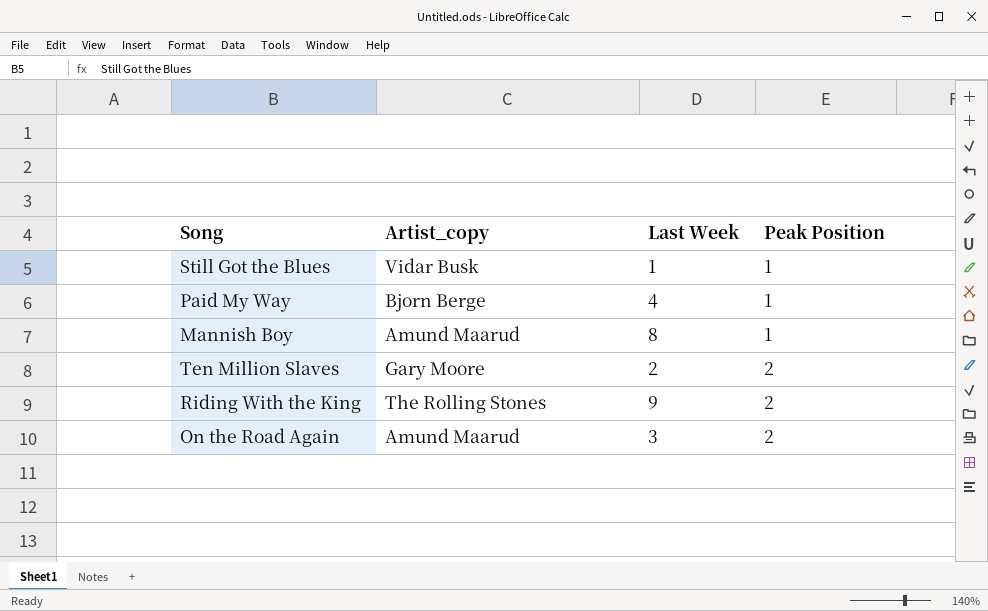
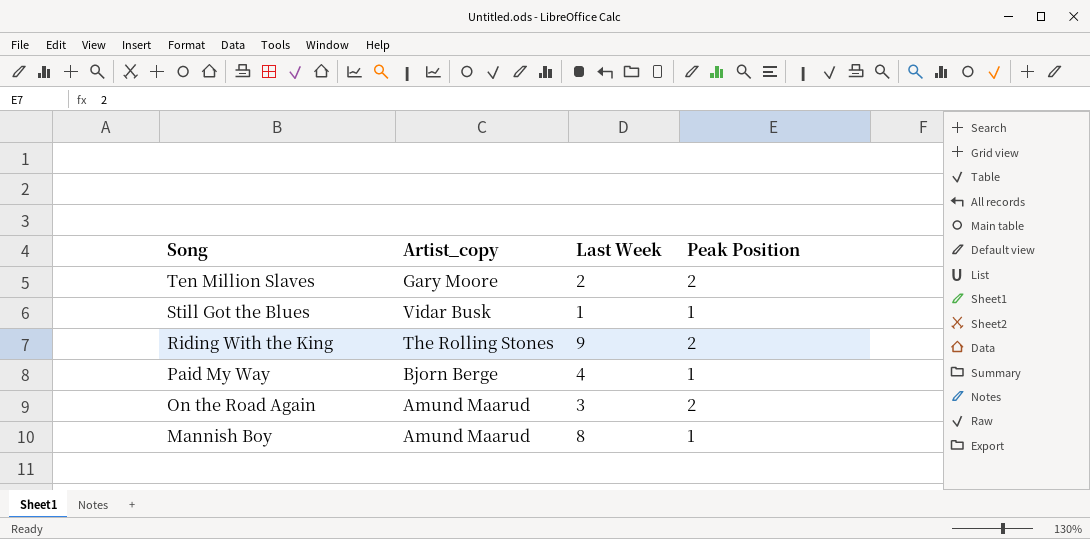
row order: Peak Position ascending -> Song descending

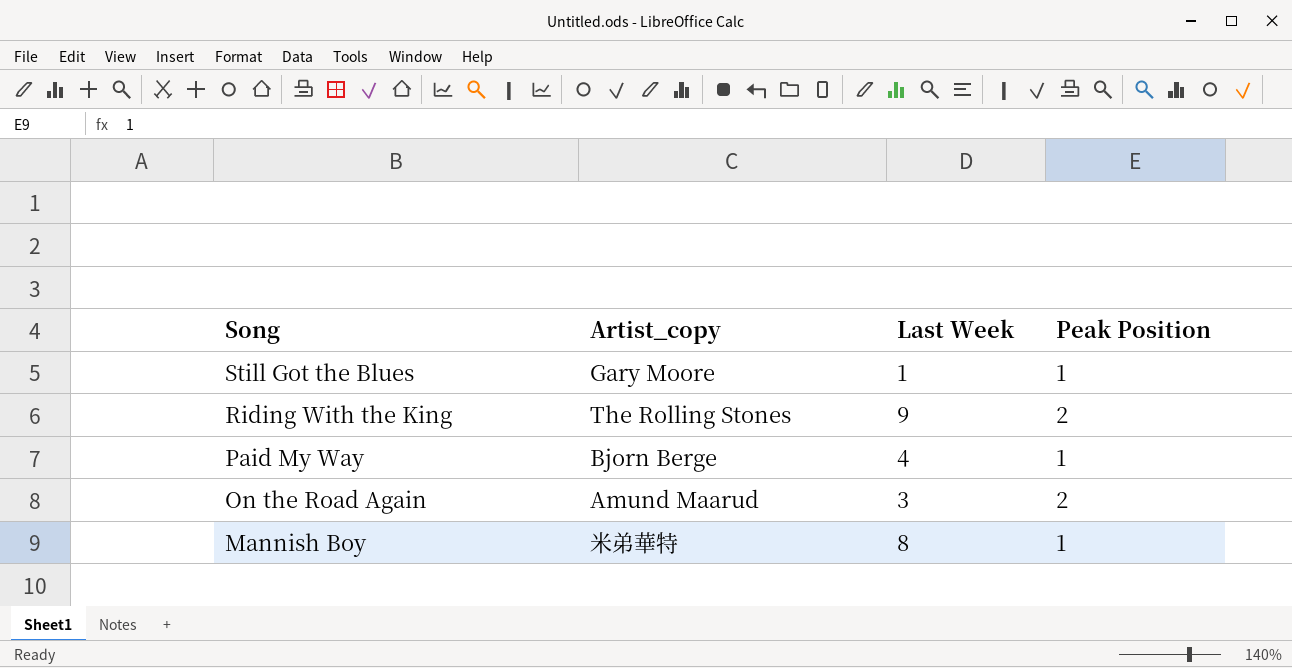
row Ten Million Slaves: Gary Moore | 2 | 2 -> none
Still Got the Blues | Artist_copy: Vidar Busk -> Gary Moore
Mannish Boy | Artist_copy: Amund Maarud -> 米弟華特

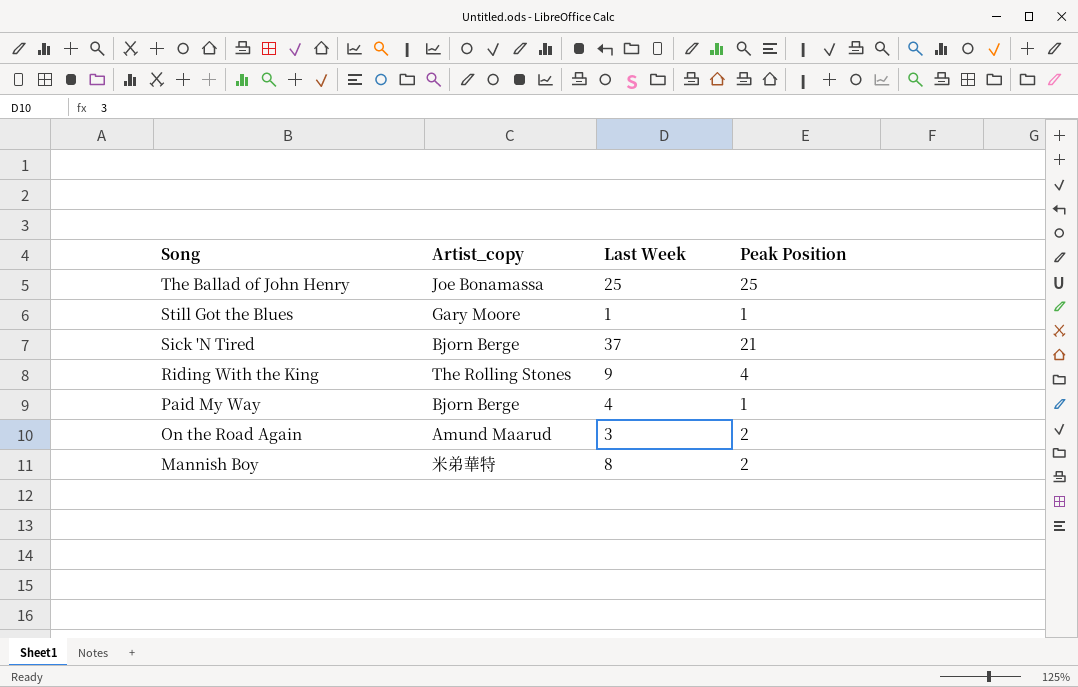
row The Ballad of John Henry: none -> Joe Bonamassa | 25 | 25
row Sick 'N Tired: none -> Bjorn Berge | 37 | 21
Riding With the King | Peak Position: 2 -> 4
Mannish Boy | Peak Position: 1 -> 2

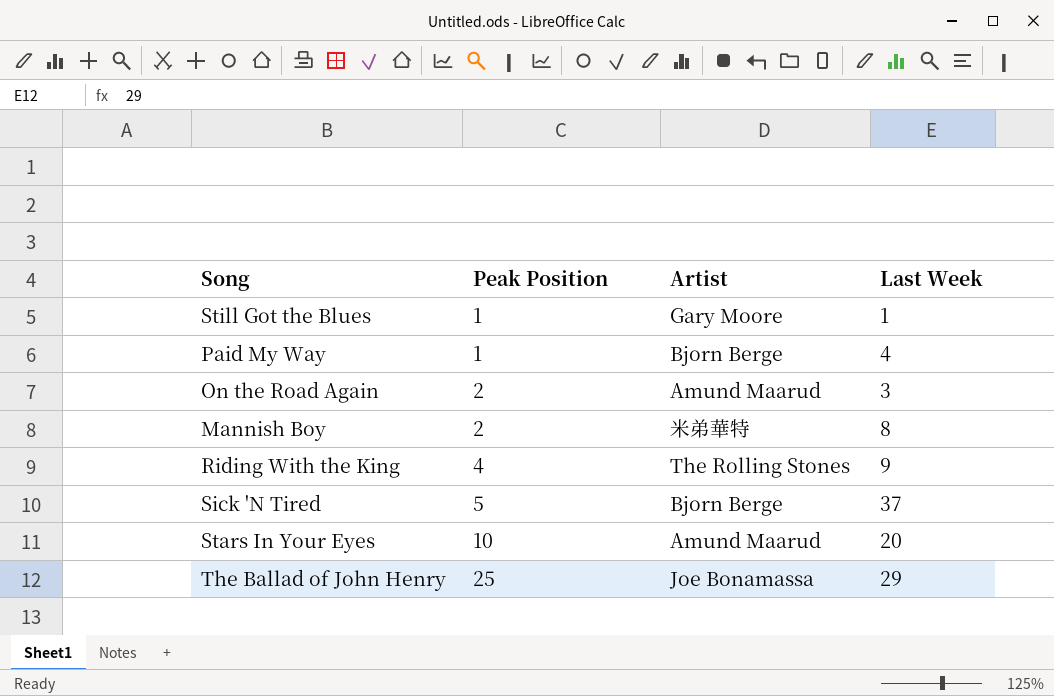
row order: Song descending -> Peak Position ascending
column Peak Position | position: 4 -> 2
column name: Artist_copy -> Artist
Sick 'N Tired | Peak Position: 21 -> 5
row Stars In Your Eyes: none -> 10 | Amund Maarud | 20
The Ballad of John Henry | Last Week: 25 -> 29

